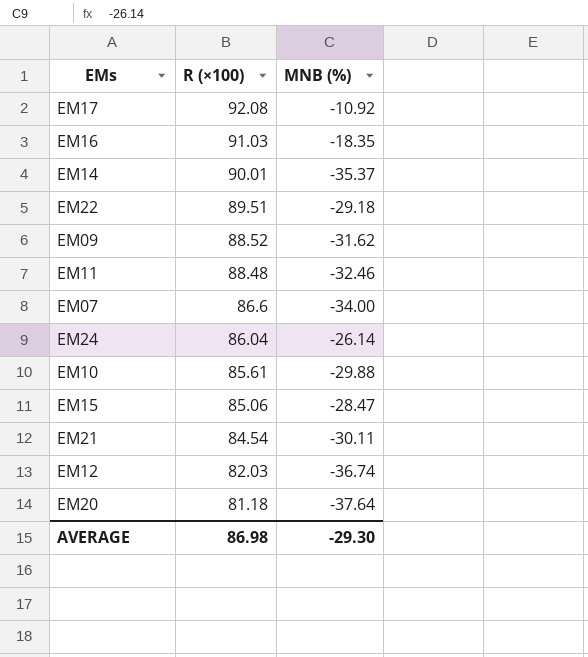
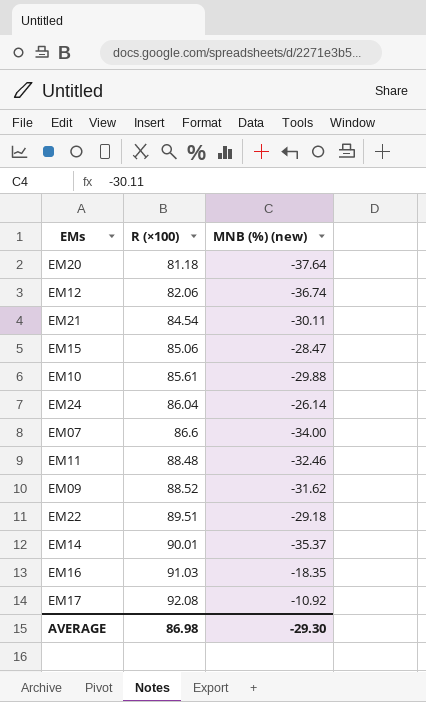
row order: R (×100) descending -> R (×100) ascending
column name: MNB (%) -> MNB (%) (new)
EM12 | R (×100): 82.03 -> 82.06

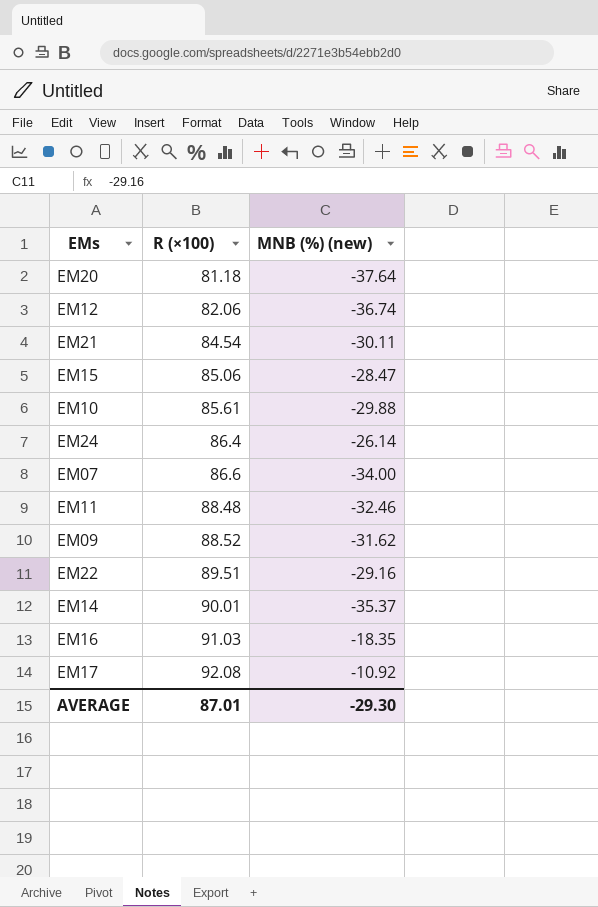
EM24 | R (×100): 86.04 -> 86.4
EM22 | MNB (%) (new): -29.18 -> -29.16
AVERAGE | R (×100): 86.98 -> 87.01

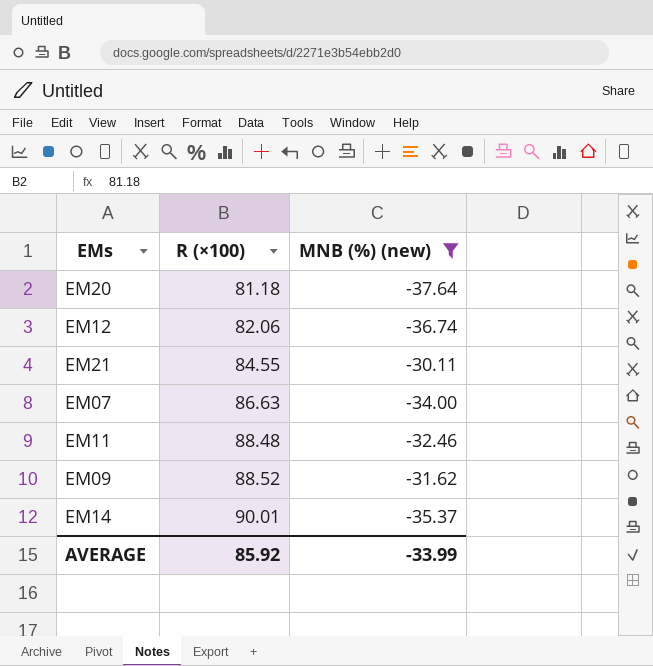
filter: none -> MNB (%) (new) <= -30.11
EM21 | R (×100): 84.54 -> 84.55
EM07 | R (×100): 86.6 -> 86.63
AVERAGE | R (×100): 87.01 -> 85.92
AVERAGE | MNB (%) (new): -29.30 -> -33.99

